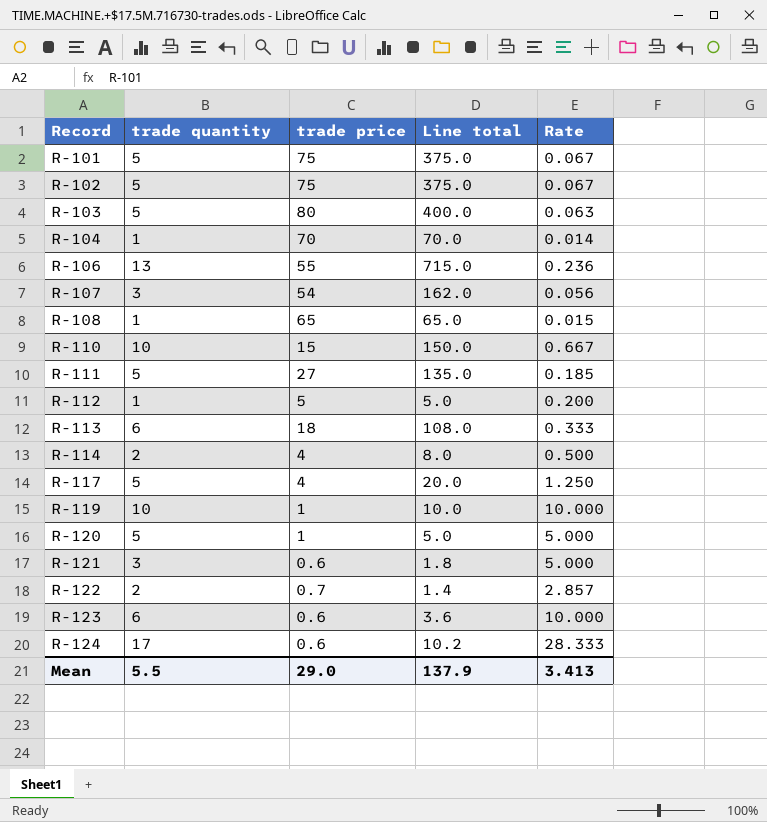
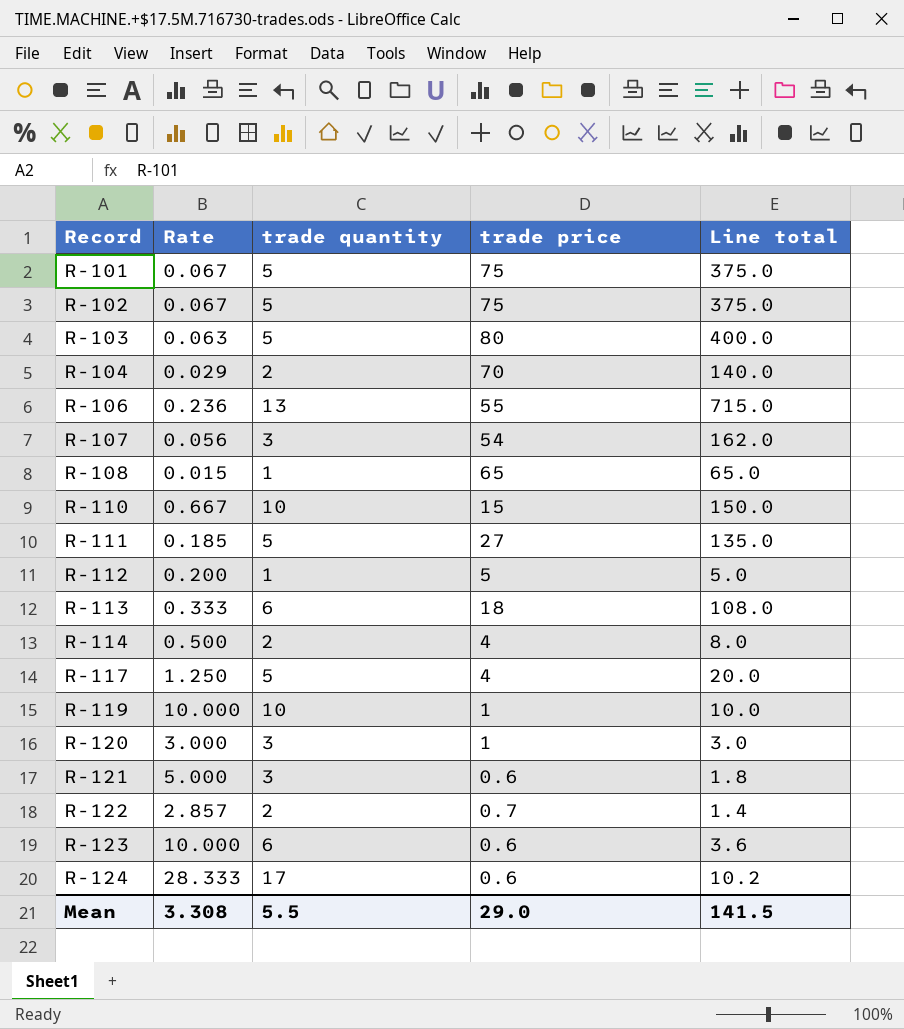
column Rate | position: 5 -> 2
R-104 | Rate: 0.014 -> 0.029
R-104 | trade quantity: 1 -> 2
R-104 | Line total: 70.0 -> 140.0
R-120 | Rate: 5.000 -> 3.000
R-120 | trade quantity: 5 -> 3
R-120 | Line total: 5.0 -> 3.0
Mean | Rate: 3.413 -> 3.308
Mean | Line total: 137.9 -> 141.5

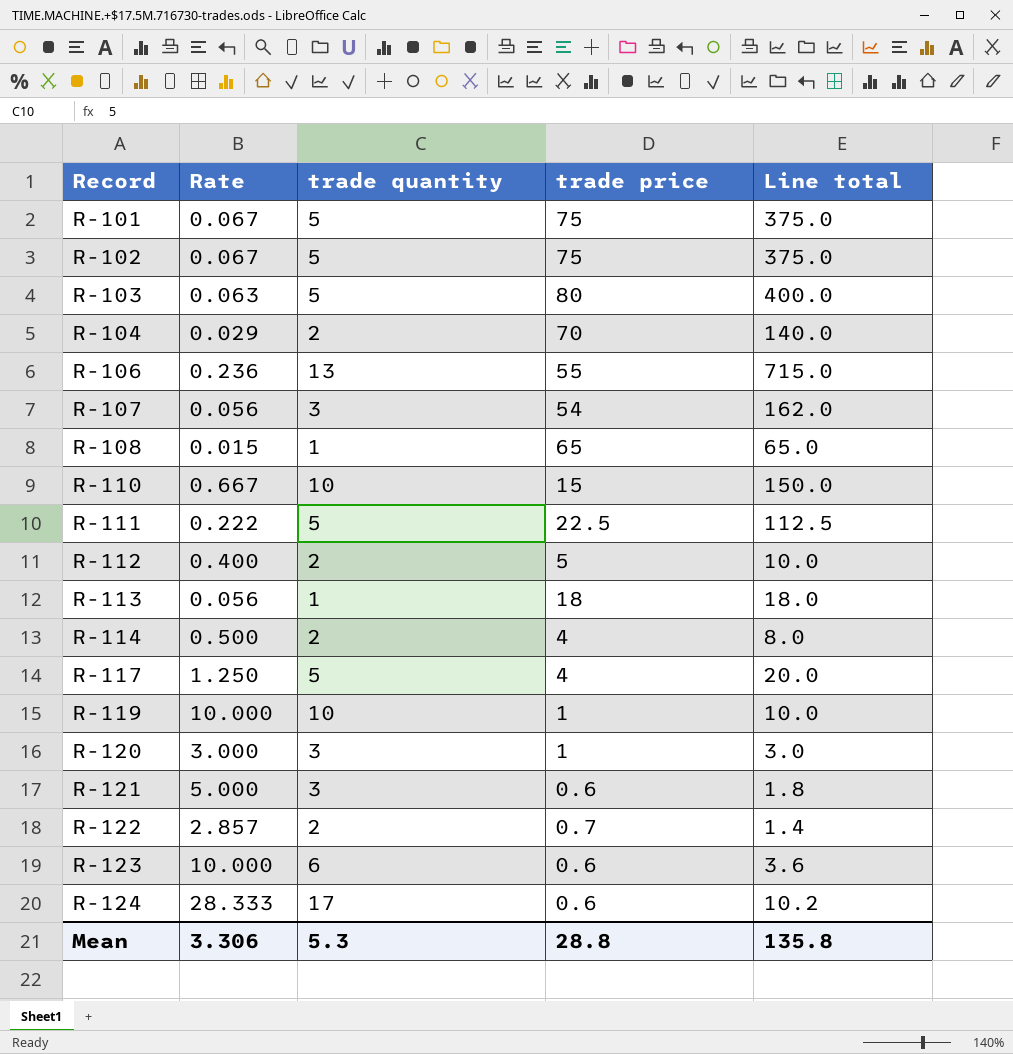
R-111 | Rate: 0.185 -> 0.222
R-111 | trade price: 27 -> 22.5
R-111 | Line total: 135.0 -> 112.5
R-112 | Rate: 0.200 -> 0.400
R-112 | trade quantity: 1 -> 2
R-112 | Line total: 5.0 -> 10.0
R-113 | Rate: 0.333 -> 0.056
R-113 | trade quantity: 6 -> 1
R-113 | Line total: 108.0 -> 18.0
Mean | Rate: 3.308 -> 3.306
Mean | trade quantity: 5.5 -> 5.3
Mean | trade price: 29.0 -> 28.8
Mean | Line total: 141.5 -> 135.8

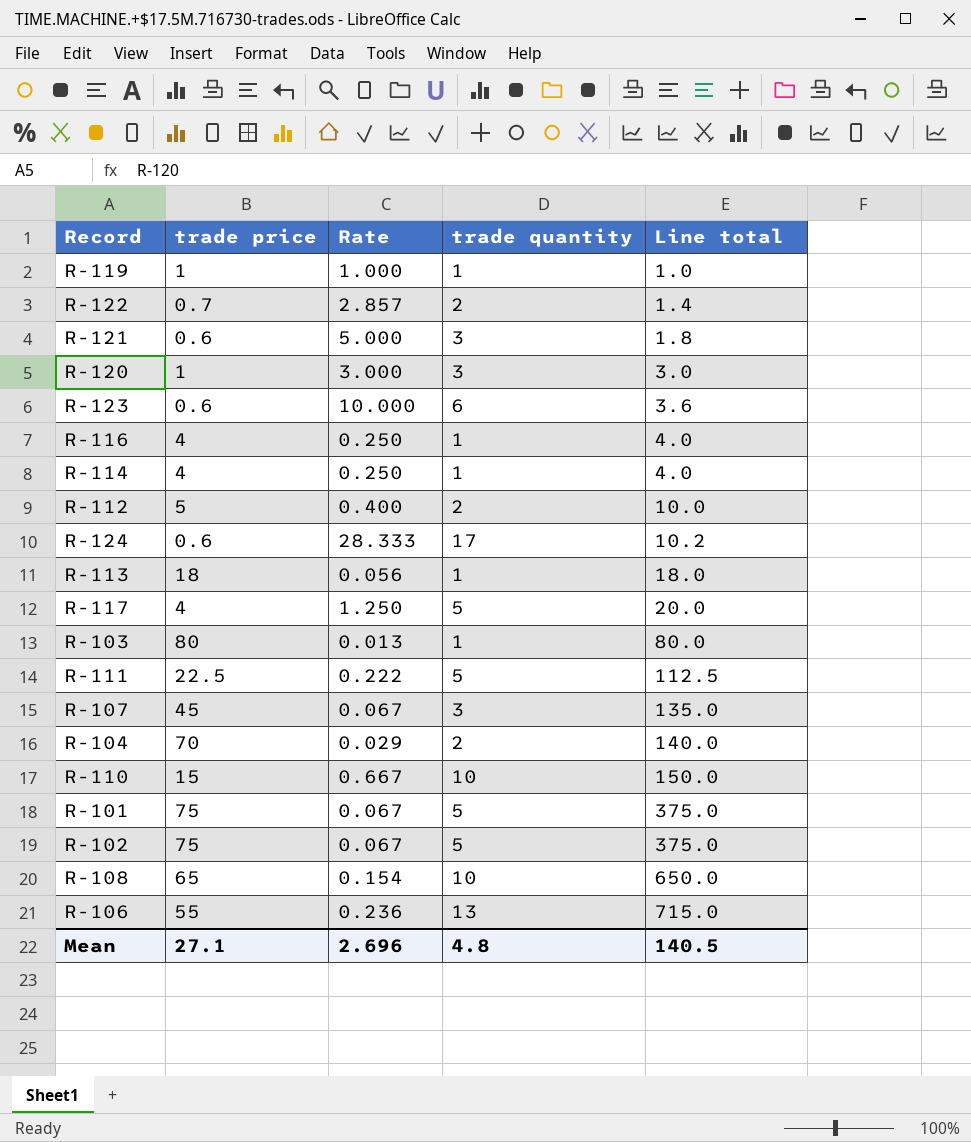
row order: Record ascending -> Line total ascending
column trade price | position: 4 -> 2
R-119 | Rate: 10.000 -> 1.000
R-119 | trade quantity: 10 -> 1
R-119 | Line total: 10.0 -> 1.0
row R-116: none -> 4 | 0.250 | 1 | 4.0
R-114 | Rate: 0.500 -> 0.250
R-114 | trade quantity: 2 -> 1
R-114 | Line total: 8.0 -> 4.0
R-103 | Rate: 0.063 -> 0.013
R-103 | trade quantity: 5 -> 1
R-103 | Line total: 400.0 -> 80.0
R-107 | trade price: 54 -> 45
R-107 | Rate: 0.056 -> 0.067
R-107 | Line total: 162.0 -> 135.0
R-108 | Rate: 0.015 -> 0.154
R-108 | trade quantity: 1 -> 10
R-108 | Line total: 65.0 -> 650.0
Mean | trade price: 28.8 -> 27.1
Mean | Rate: 3.306 -> 2.696
Mean | trade quantity: 5.3 -> 4.8
Mean | Line total: 135.8 -> 140.5

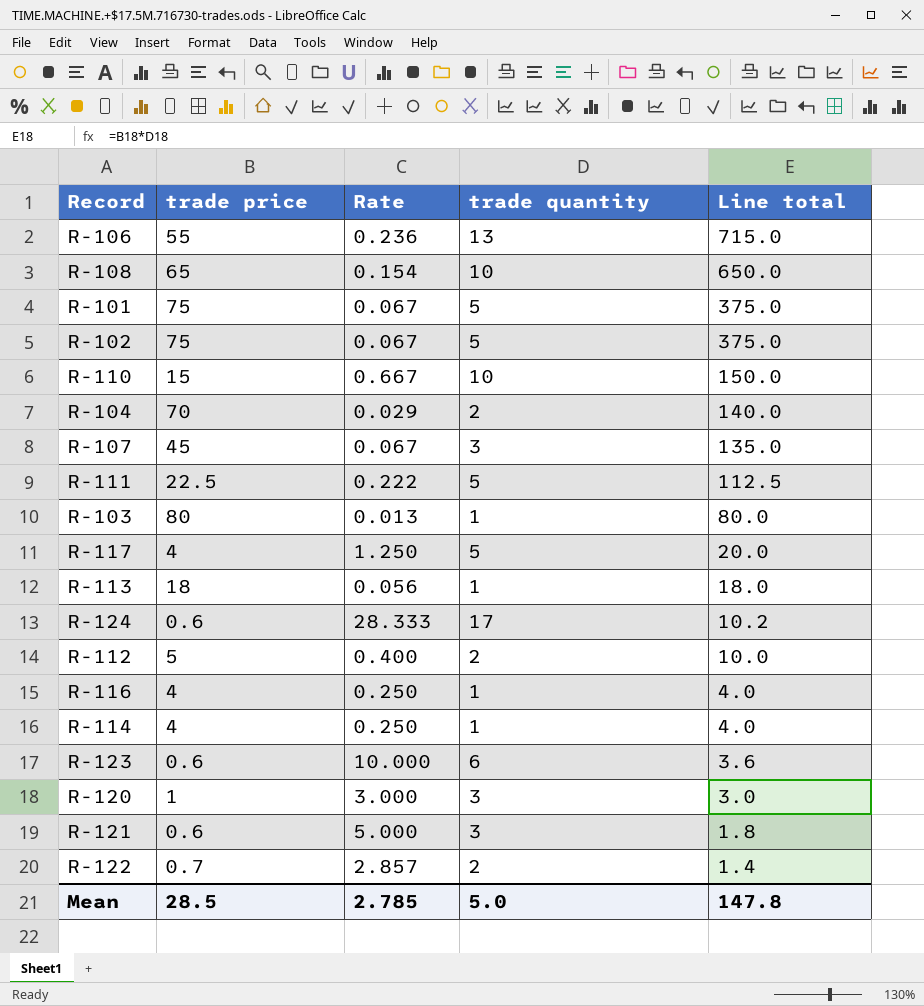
row order: Line total ascending -> Line total descending
row R-119: 1 | 1.000 | 1 | 1.0 -> none
Mean | trade price: 27.1 -> 28.5
Mean | Rate: 2.696 -> 2.785
Mean | trade quantity: 4.8 -> 5.0
Mean | Line total: 140.5 -> 147.8

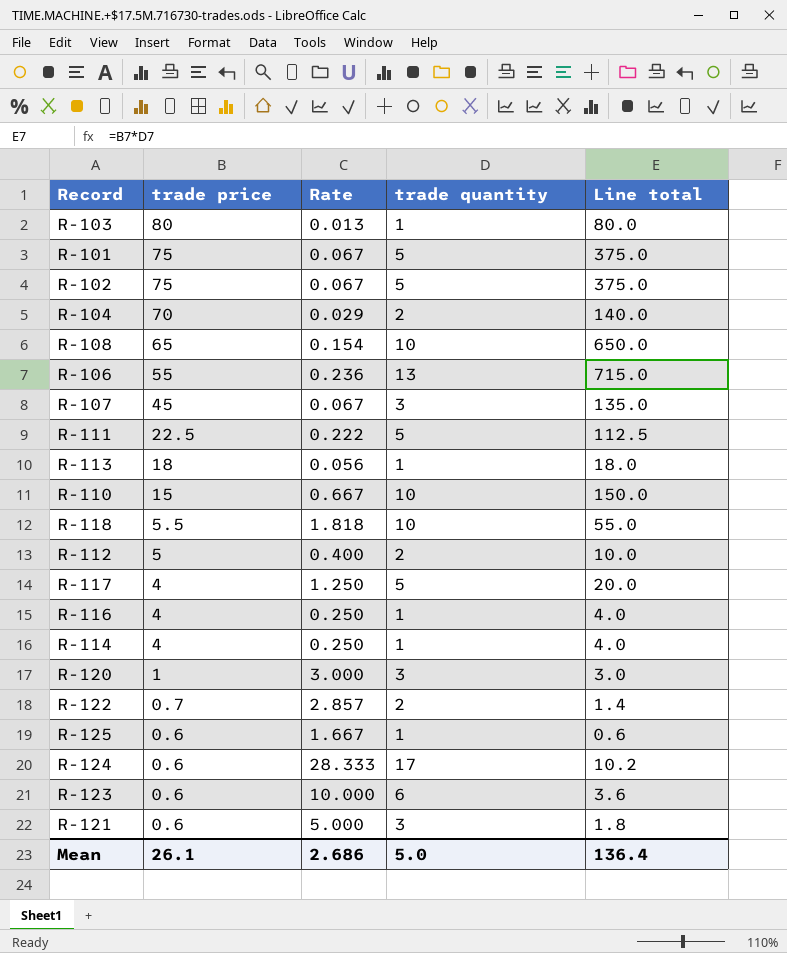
row order: Line total descending -> trade price descending
row R-118: none -> 5.5 | 1.818 | 10 | 55.0
row R-125: none -> 0.6 | 1.667 | 1 | 0.6
Mean | trade price: 28.5 -> 26.1
Mean | Rate: 2.785 -> 2.686
Mean | Line total: 147.8 -> 136.4

